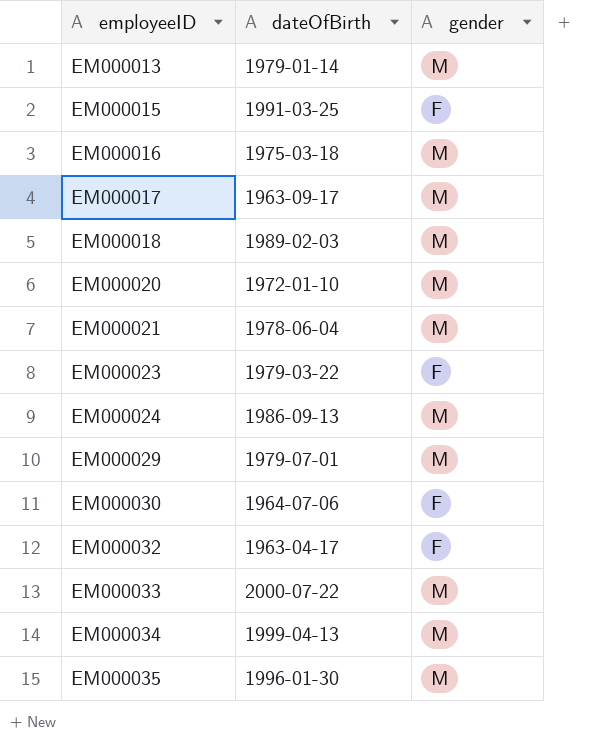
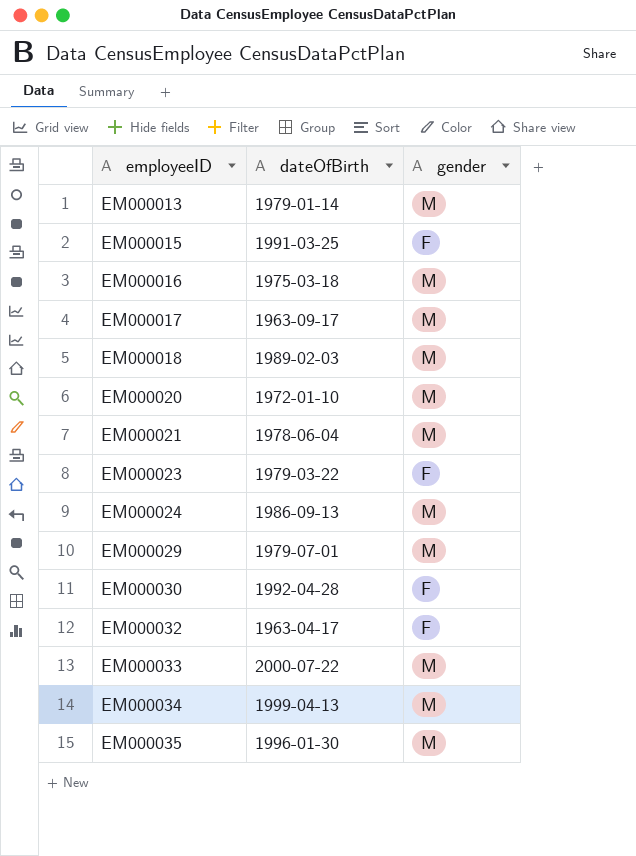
EM000030 | dateOfBirth: 1964-07-06 -> 1992-04-28

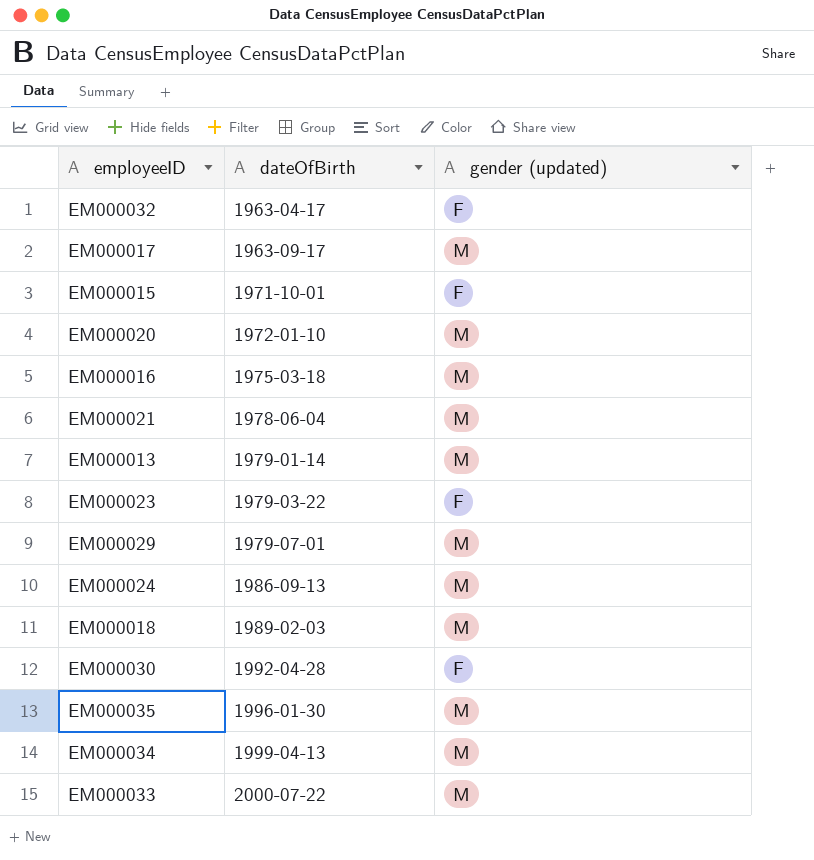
row order: employeeID ascending -> dateOfBirth ascending
column name: gender -> gender (updated)
EM000015 | dateOfBirth: 1991-03-25 -> 1971-10-01

